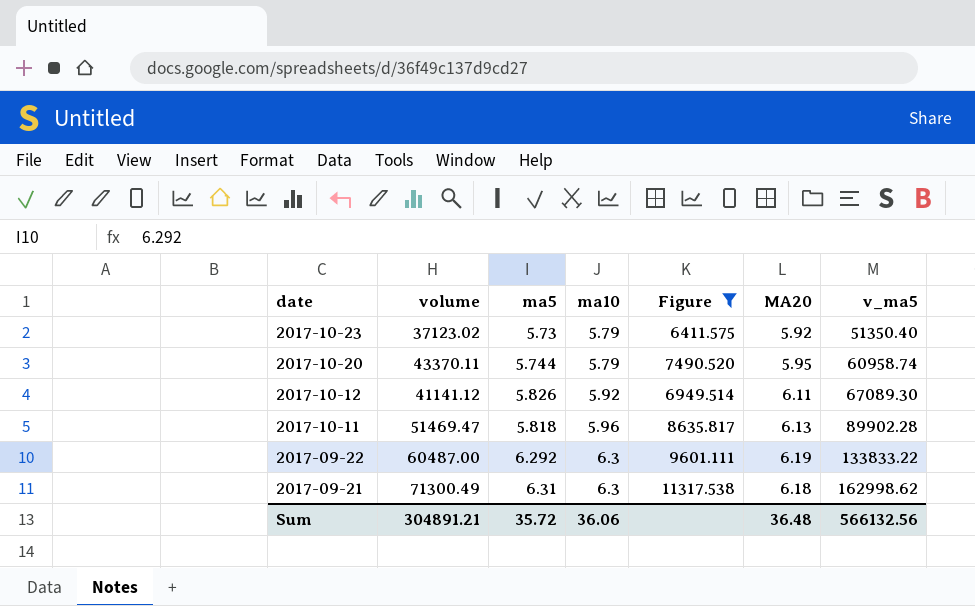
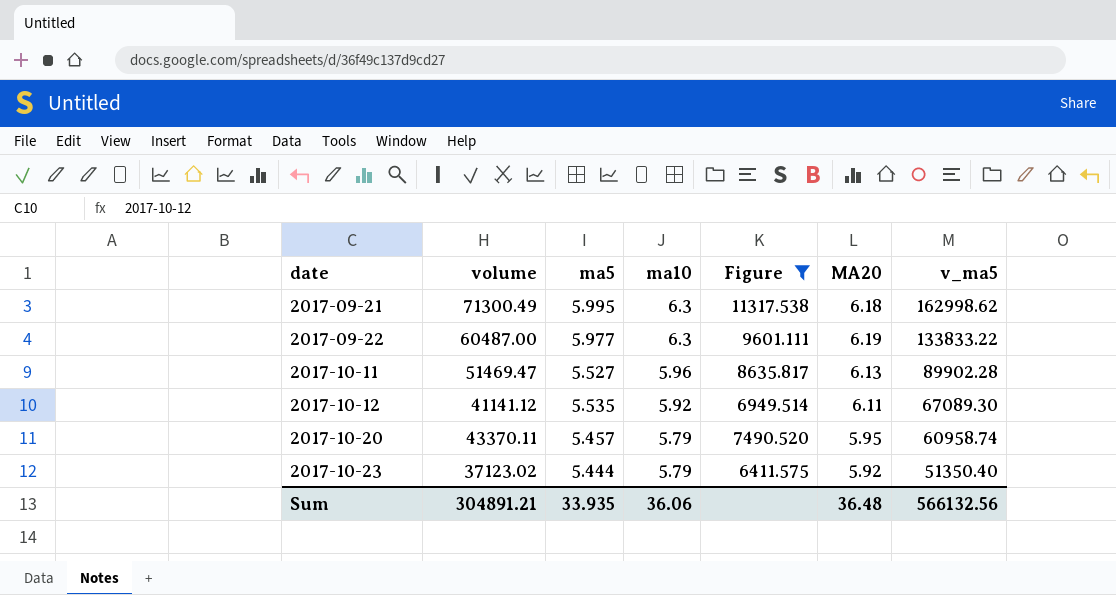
row order: date descending -> date ascending
2017-09-21 | ma5: 6.31 -> 5.995
2017-09-22 | ma5: 6.292 -> 5.977
2017-10-11 | ma5: 5.818 -> 5.527
2017-10-12 | ma5: 5.826 -> 5.535
2017-10-20 | ma5: 5.744 -> 5.457
2017-10-23 | ma5: 5.73 -> 5.444
Sum | ma5: 35.72 -> 33.935

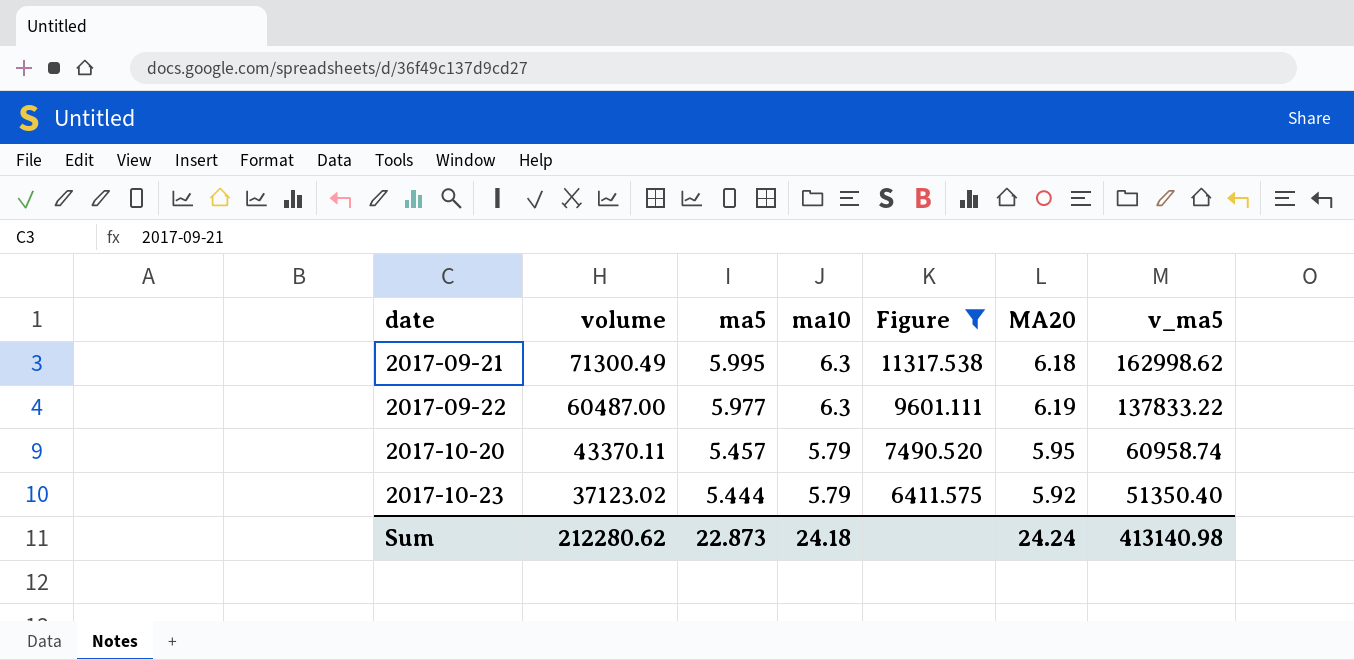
row 2017-10-11: 51469.47 | 5.527 | 5.96 | 8635.817 | 6.13 | 89902.28 -> none
row 2017-10-12: 41141.12 | 5.535 | 5.92 | 6949.514 | 6.11 | 67089.30 -> none
2017-09-22 | v_ma5: 133833.22 -> 137833.22
Sum | volume: 304891.21 -> 212280.62
Sum | ma5: 33.935 -> 22.873
Sum | ma10: 36.06 -> 24.18
Sum | MA20: 36.48 -> 24.24
Sum | v_ma5: 566132.56 -> 413140.98

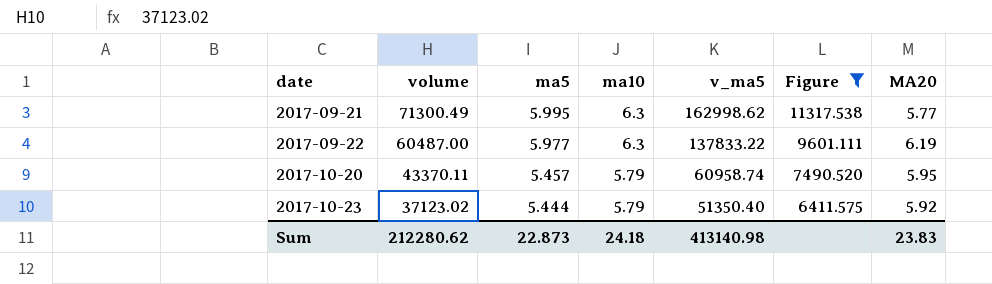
column v_ma5 | position: 7 -> 5
2017-09-21 | MA20: 6.18 -> 5.77
Sum | MA20: 24.24 -> 23.83

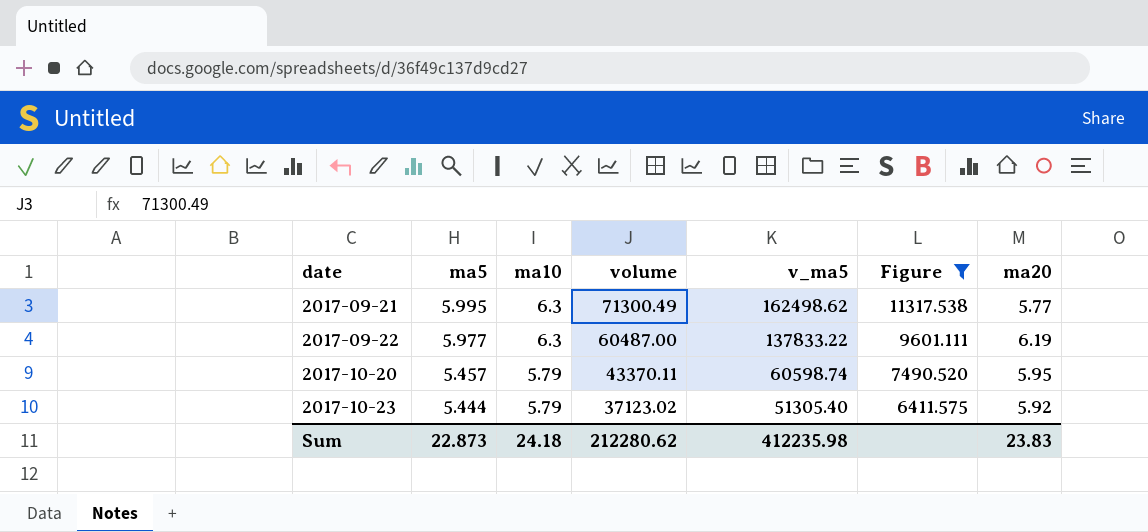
column volume | position: 2 -> 4
column name: MA20 -> ma20
2017-09-21 | v_ma5: 162998.62 -> 162498.62
2017-10-20 | v_ma5: 60958.74 -> 60598.74
2017-10-23 | v_ma5: 51350.40 -> 51305.40
Sum | v_ma5: 413140.98 -> 412235.98

